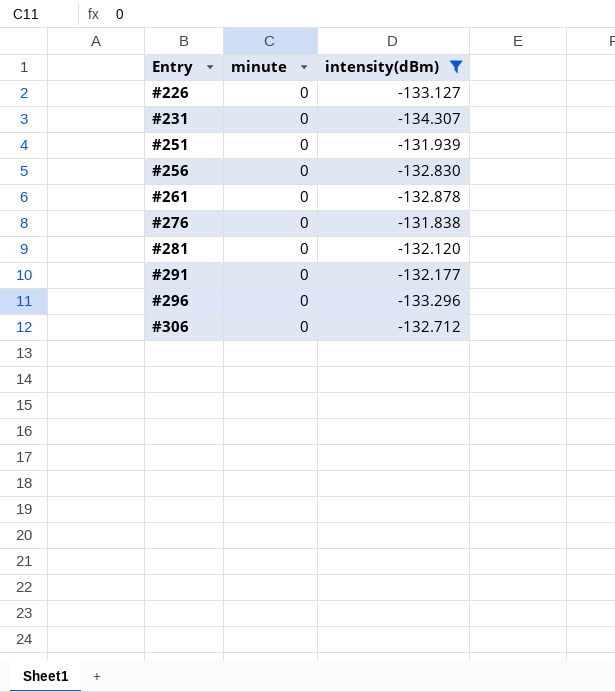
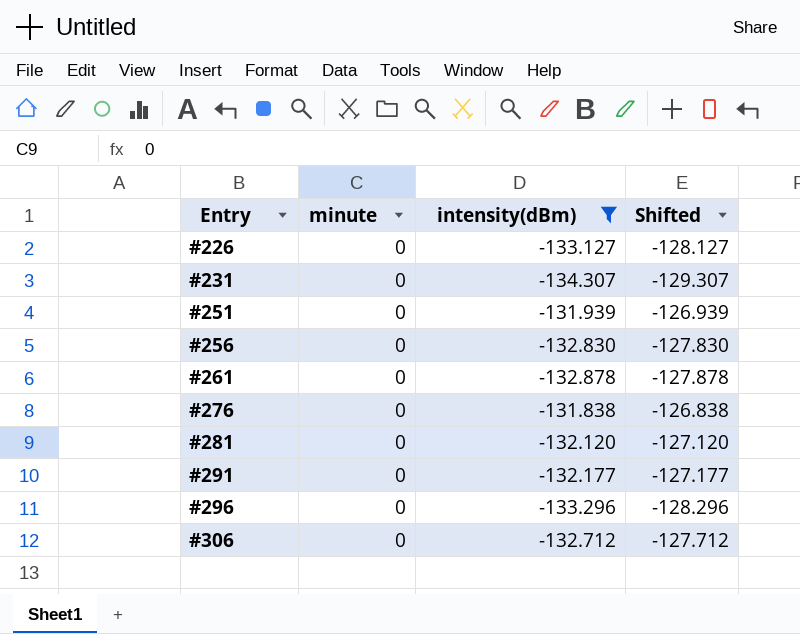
column Shifted | formula: none -> [intensity(dBm)] + 5

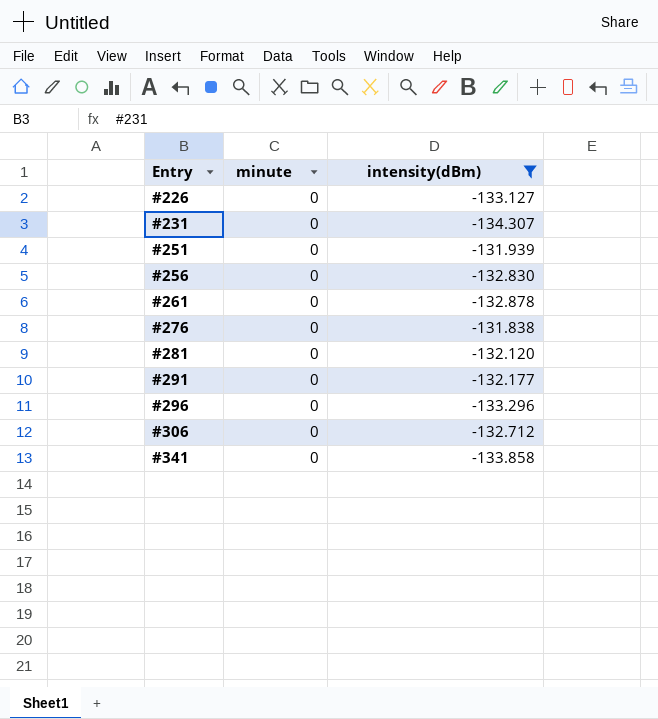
column Shifted | formula: [intensity(dBm)] + 5 -> none
row #341: none -> 0 | -133.858

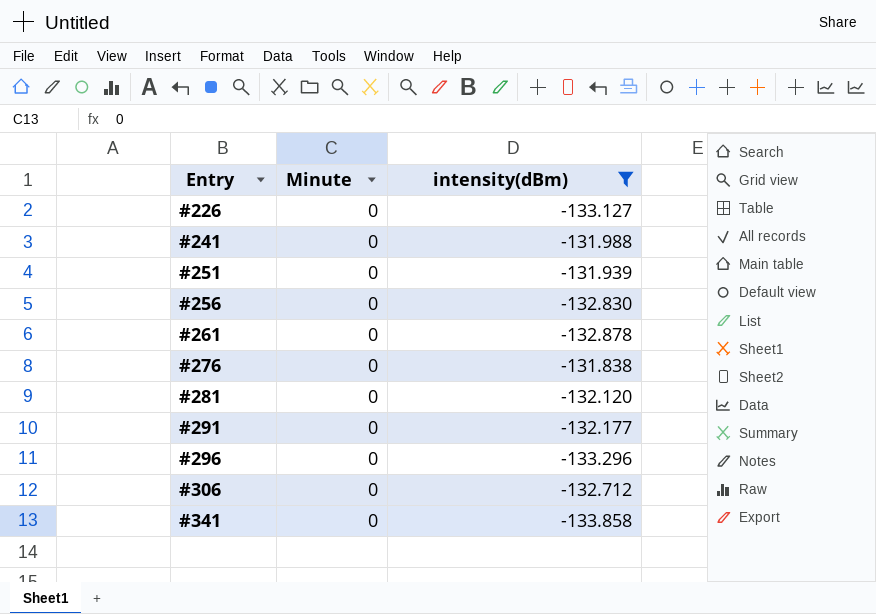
column name: minute -> Minute
row #231: 0 | -134.307 -> none
row #241: none -> 0 | -131.988

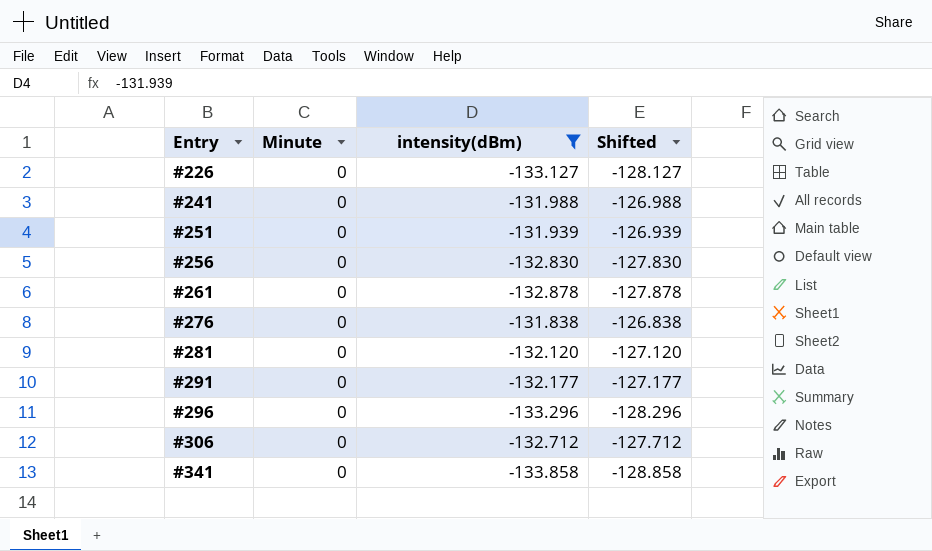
column Shifted | formula: none -> [intensity(dBm)] + 5

